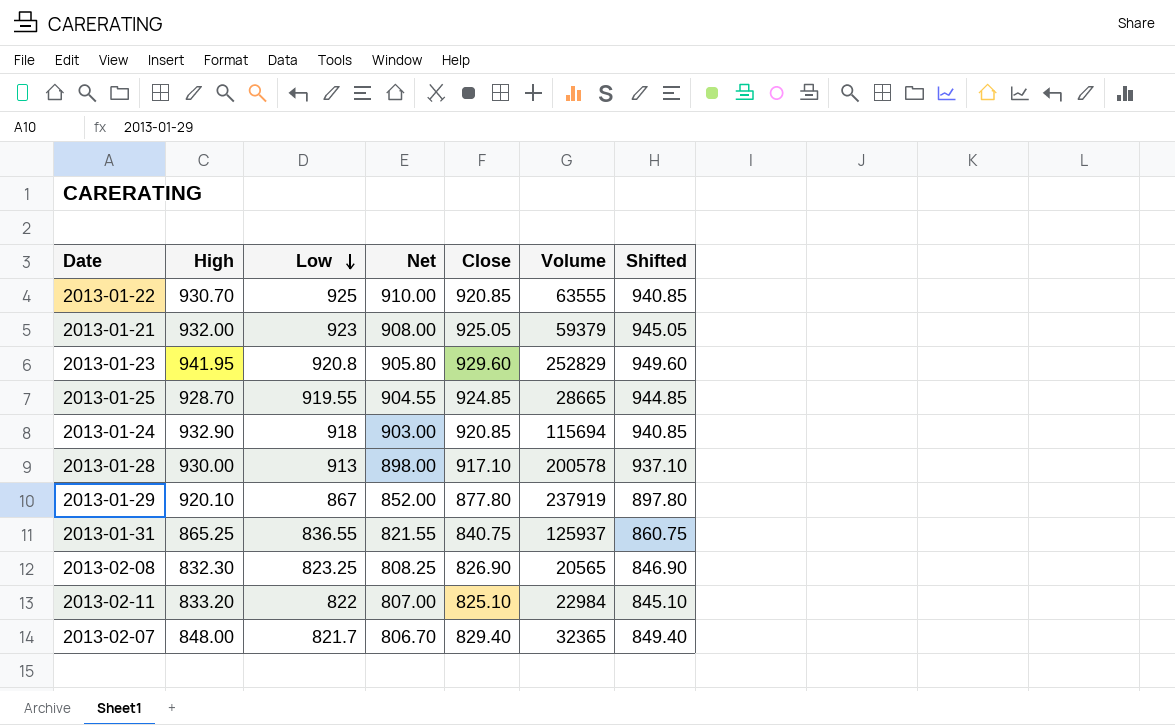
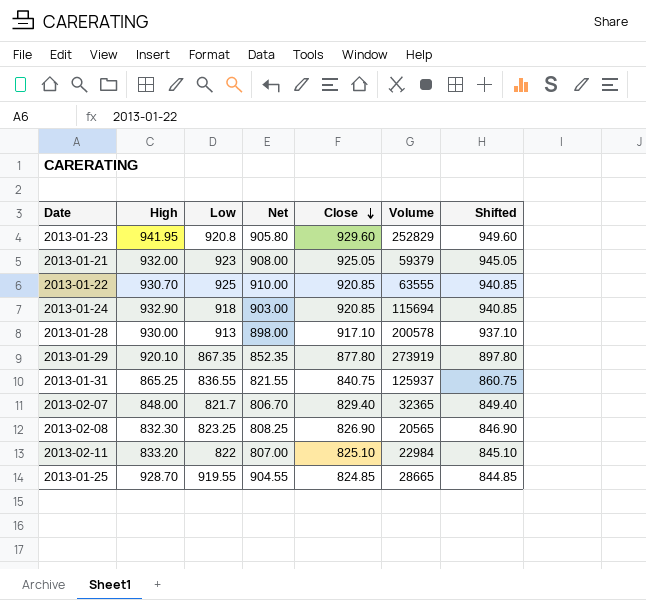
row order: Low descending -> Close descending
2013-01-29 | Low: 867 -> 867.35
2013-01-29 | Net: 852.00 -> 852.35
2013-01-29 | Volume: 237919 -> 273919
2013-01-25 | Close: 924.85 -> 824.85
2013-01-25 | Shifted: 944.85 -> 844.85

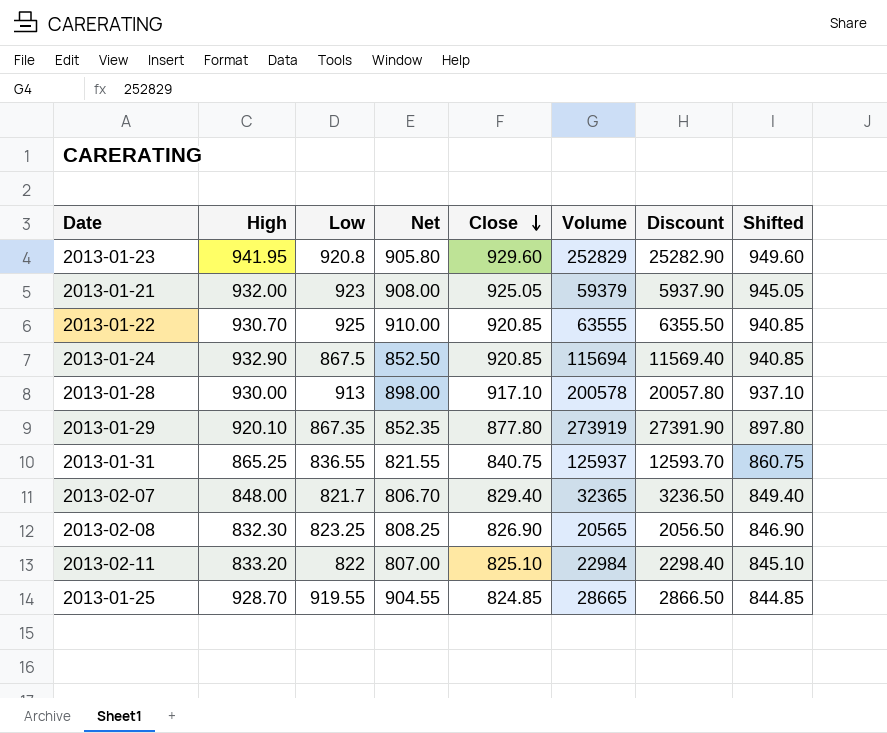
column Discount | formula: none -> [Volume] * 0.1
2013-01-24 | Low: 918 -> 867.5
2013-01-24 | Net: 903.00 -> 852.50

